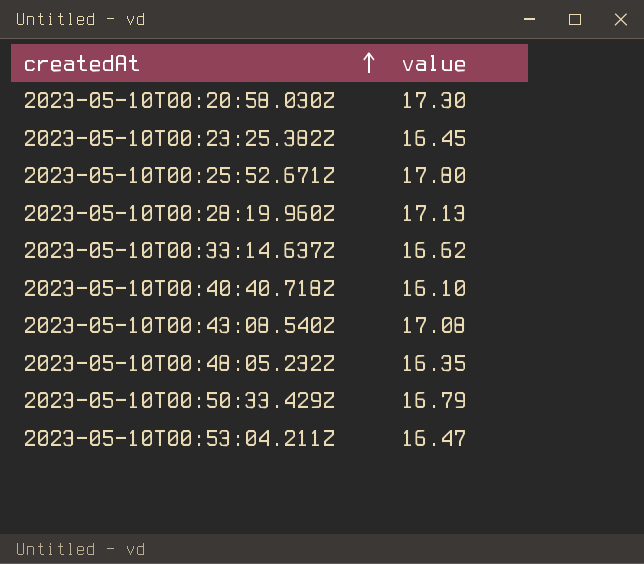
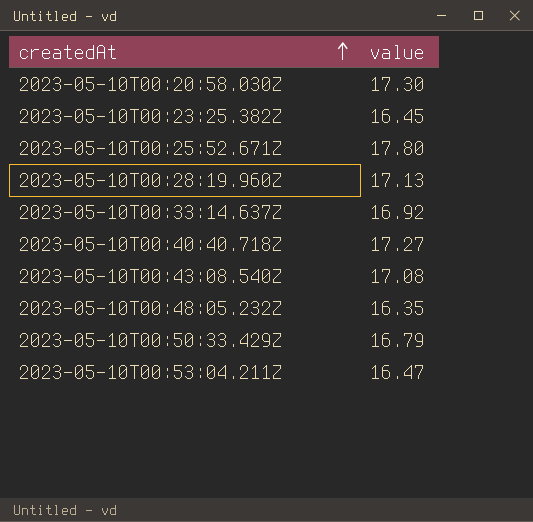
2023-05-10T00:33:14.637Z | value: 16.62 -> 16.92
2023-05-10T00:40:40.718Z | value: 16.10 -> 17.27

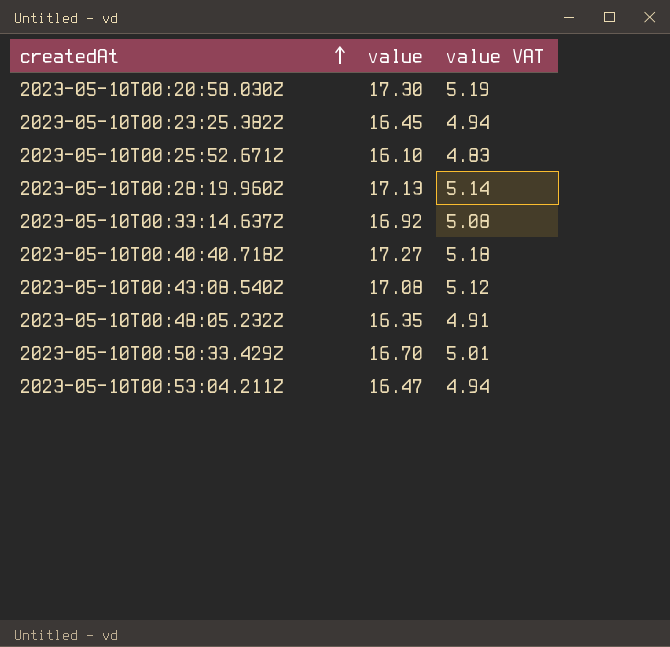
column value VAT | formula: none -> [value] * 0.3
2023-05-10T00:25:52.671Z | value: 17.80 -> 16.10
2023-05-10T00:50:33.429Z | value: 16.79 -> 16.70

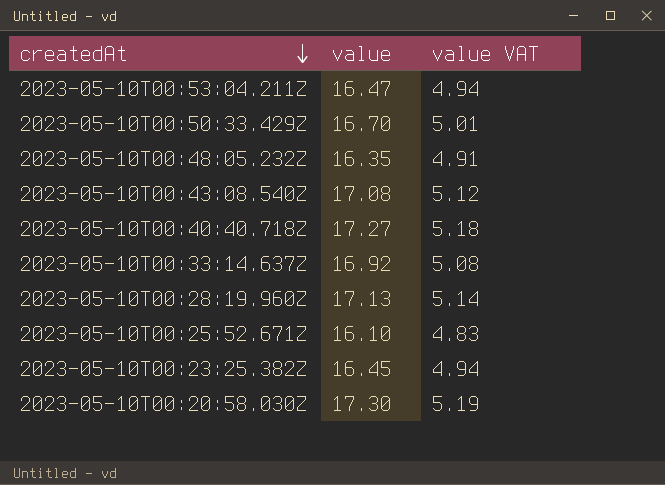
row order: createdAt ascending -> createdAt descending

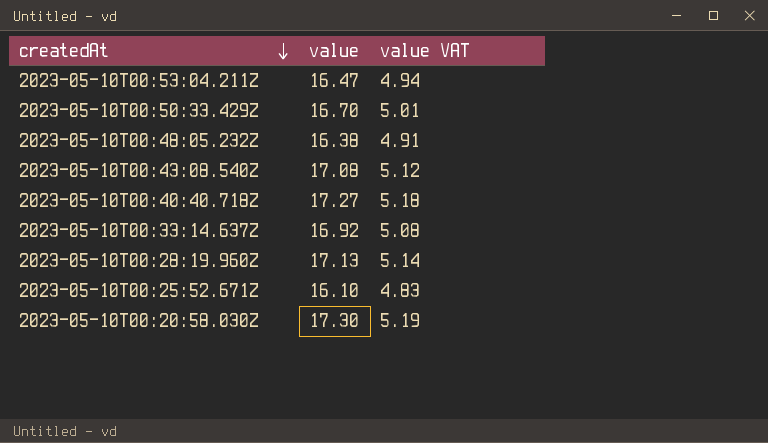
row 2023-05-10T00:23:25.382Z: 16.45 | 4.94 -> none
2023-05-10T00:48:05.232Z | value: 16.35 -> 16.38

